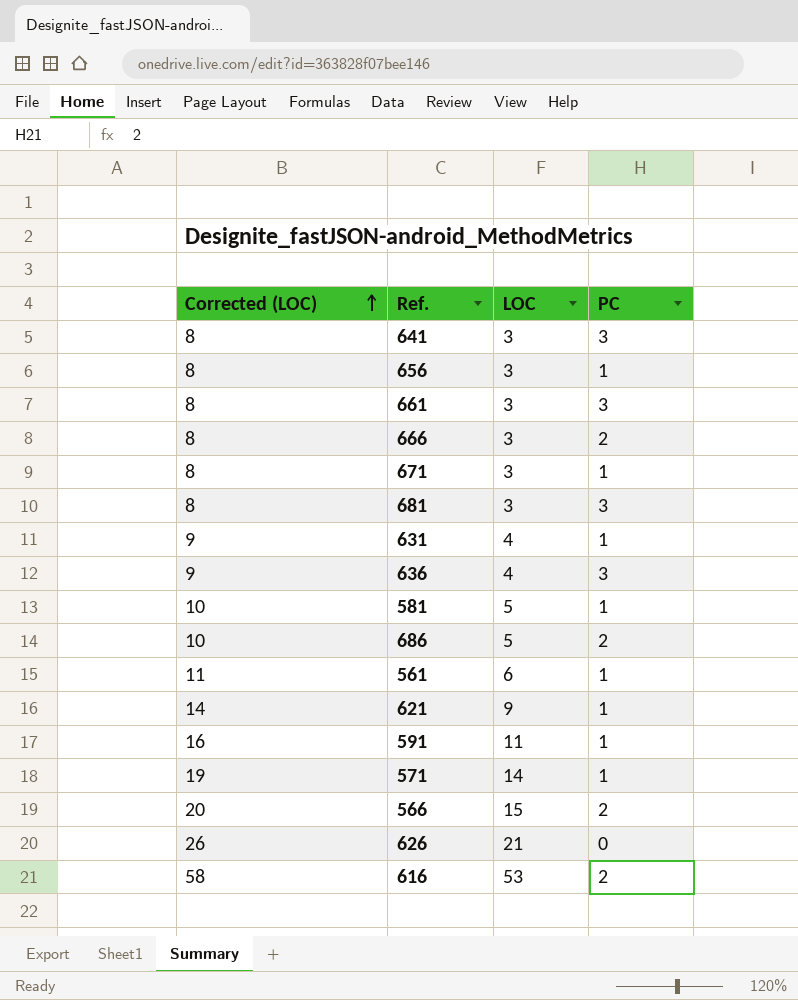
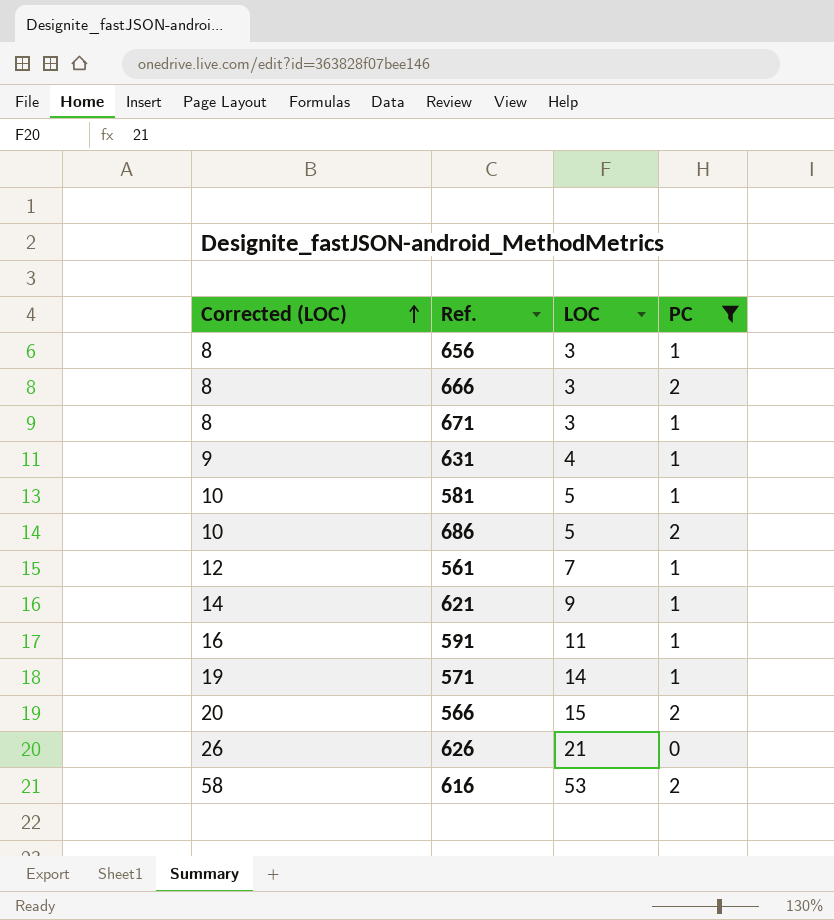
filter: none -> PC != 3
561 | Corrected (LOC): 11 -> 12
561 | LOC: 6 -> 7

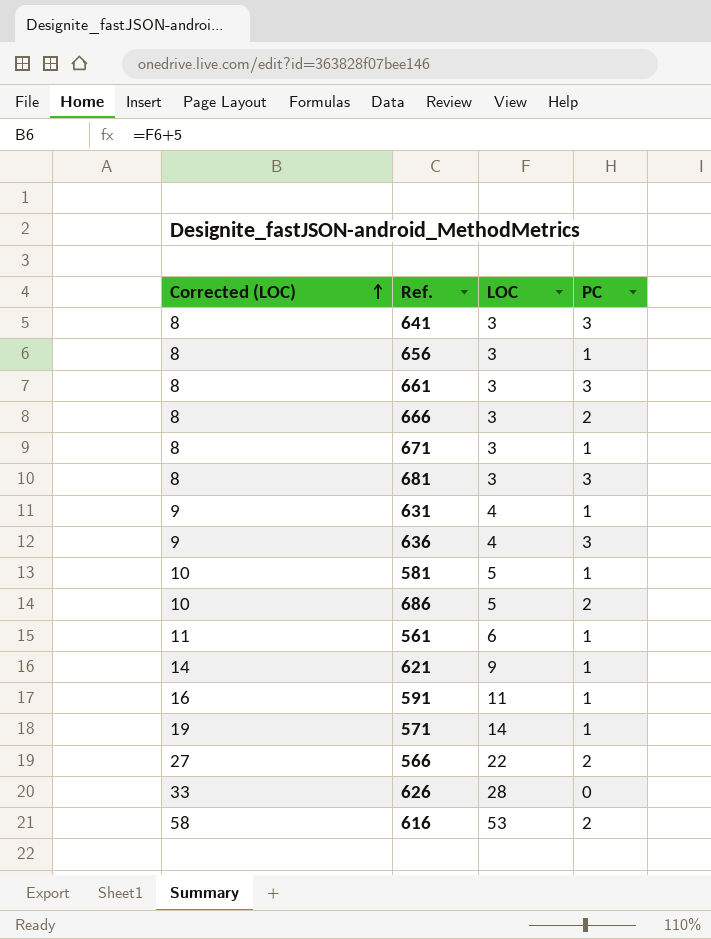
filter: PC != 3 -> none
561 | Corrected (LOC): 12 -> 11
561 | LOC: 7 -> 6
566 | Corrected (LOC): 20 -> 27
566 | LOC: 15 -> 22
626 | Corrected (LOC): 26 -> 33
626 | LOC: 21 -> 28

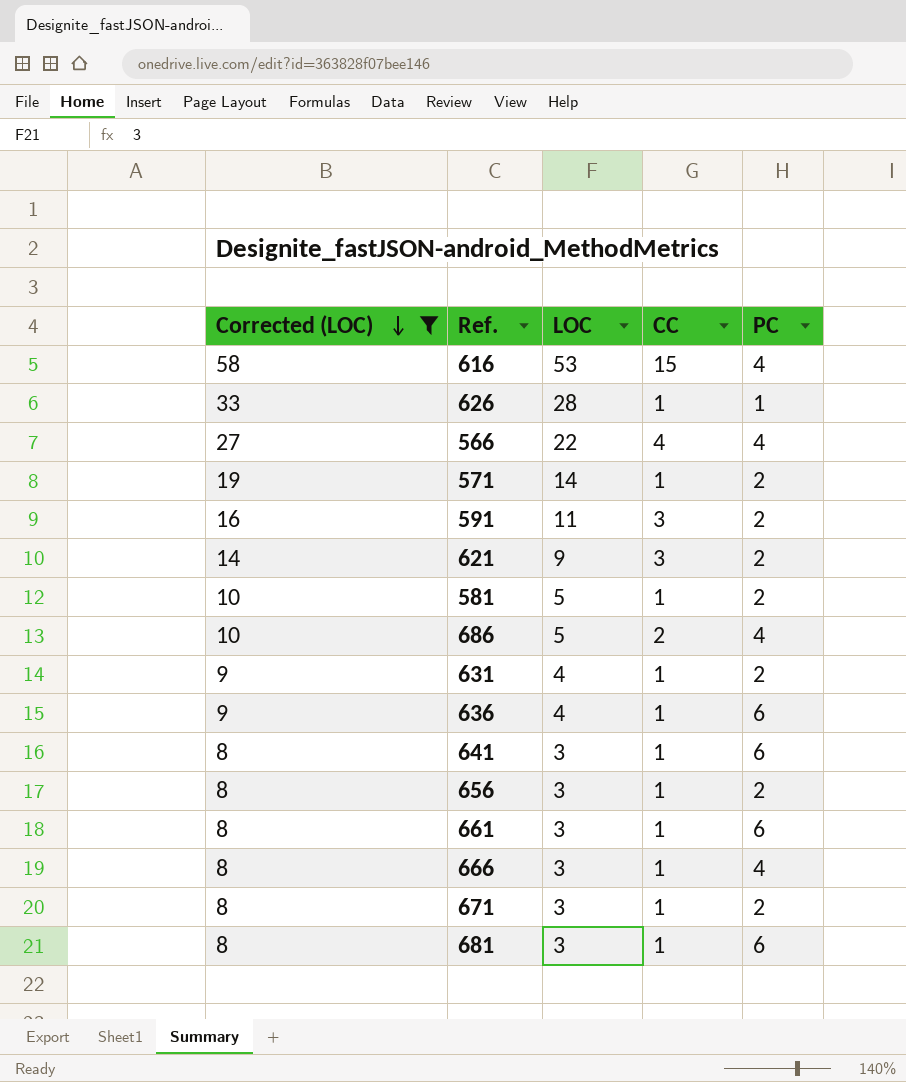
filter: none -> Corrected (LOC) != 11
row order: Corrected (LOC) ascending -> Corrected (LOC) descending
column CC | position: none -> 4
616 | PC: 2 -> 4
626 | PC: 0 -> 1
566 | PC: 2 -> 4
571 | PC: 1 -> 2
591 | PC: 1 -> 2
621 | PC: 1 -> 2
581 | PC: 1 -> 2
686 | PC: 2 -> 4
631 | PC: 1 -> 2
636 | PC: 3 -> 6
641 | PC: 3 -> 6
656 | PC: 1 -> 2
661 | PC: 3 -> 6
666 | PC: 2 -> 4
671 | PC: 1 -> 2
681 | PC: 3 -> 6

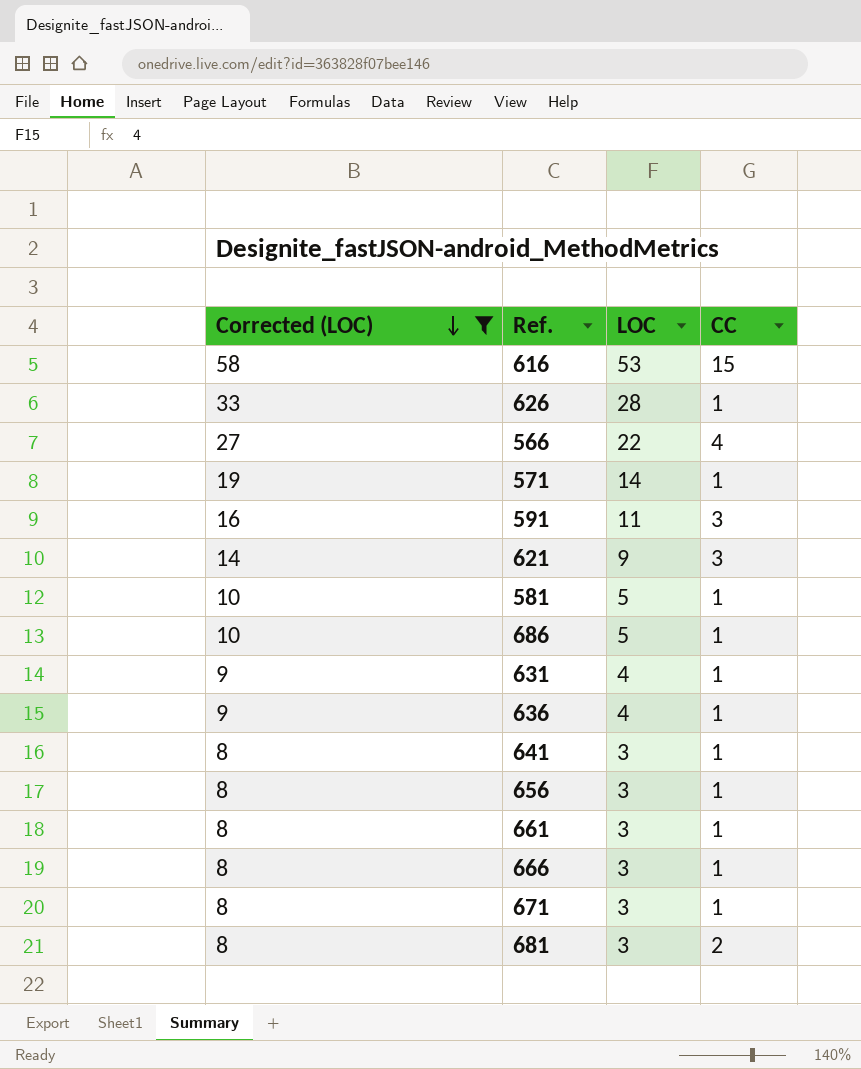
column PC | position: 5 -> none
686 | CC: 2 -> 1
681 | CC: 1 -> 2

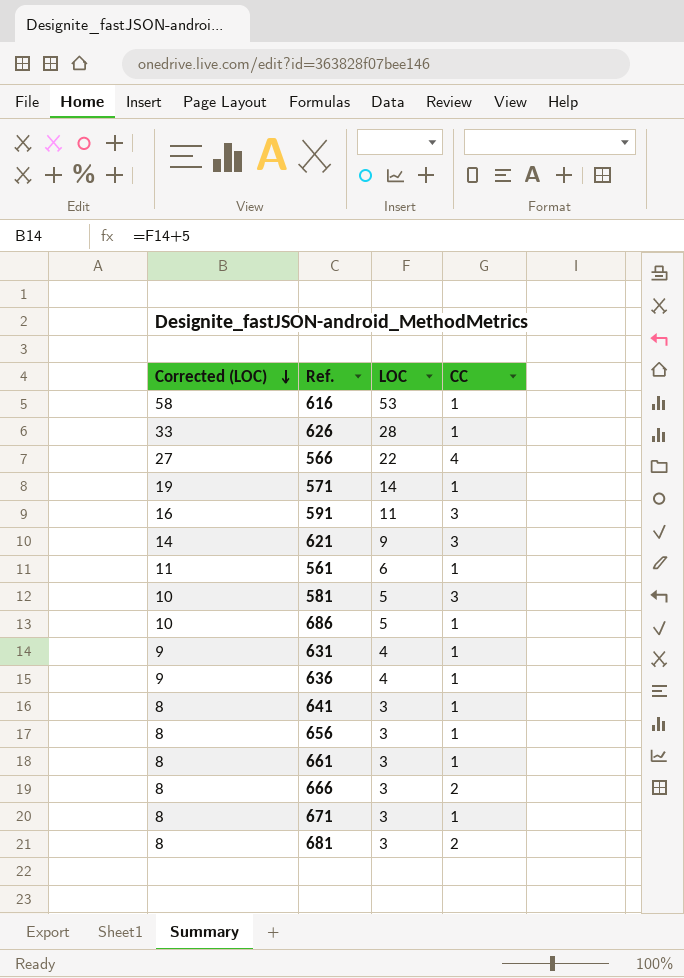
filter: Corrected (LOC) != 11 -> none
616 | CC: 15 -> 1
581 | CC: 1 -> 3
666 | CC: 1 -> 2

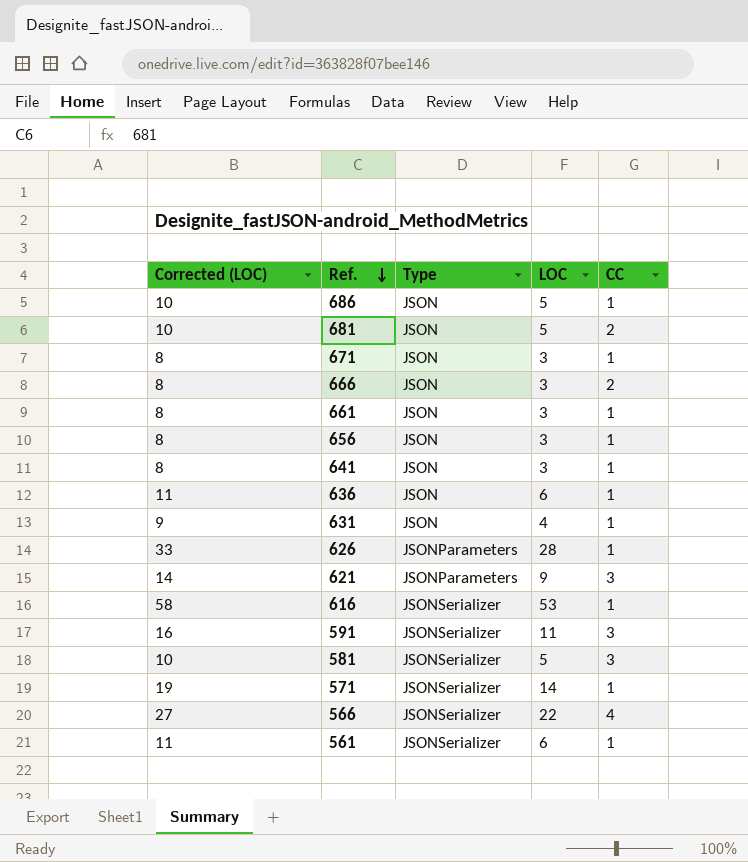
row order: Corrected (LOC) descending -> Ref. descending
column Type | position: none -> 3
681 | Corrected (LOC): 8 -> 10
681 | LOC: 3 -> 5
636 | Corrected (LOC): 9 -> 11
636 | LOC: 4 -> 6

